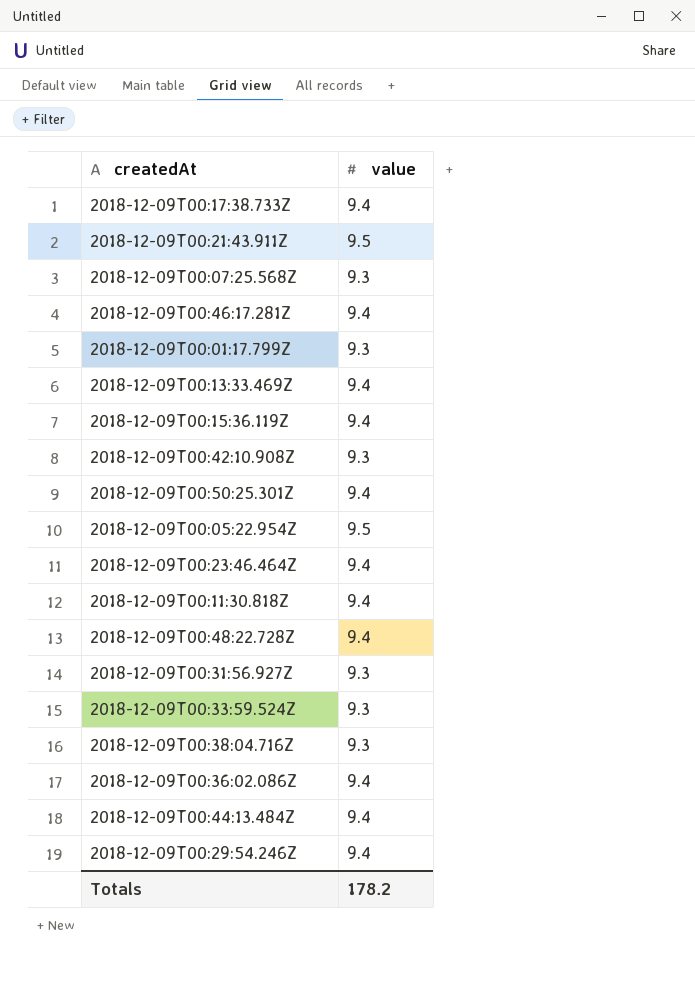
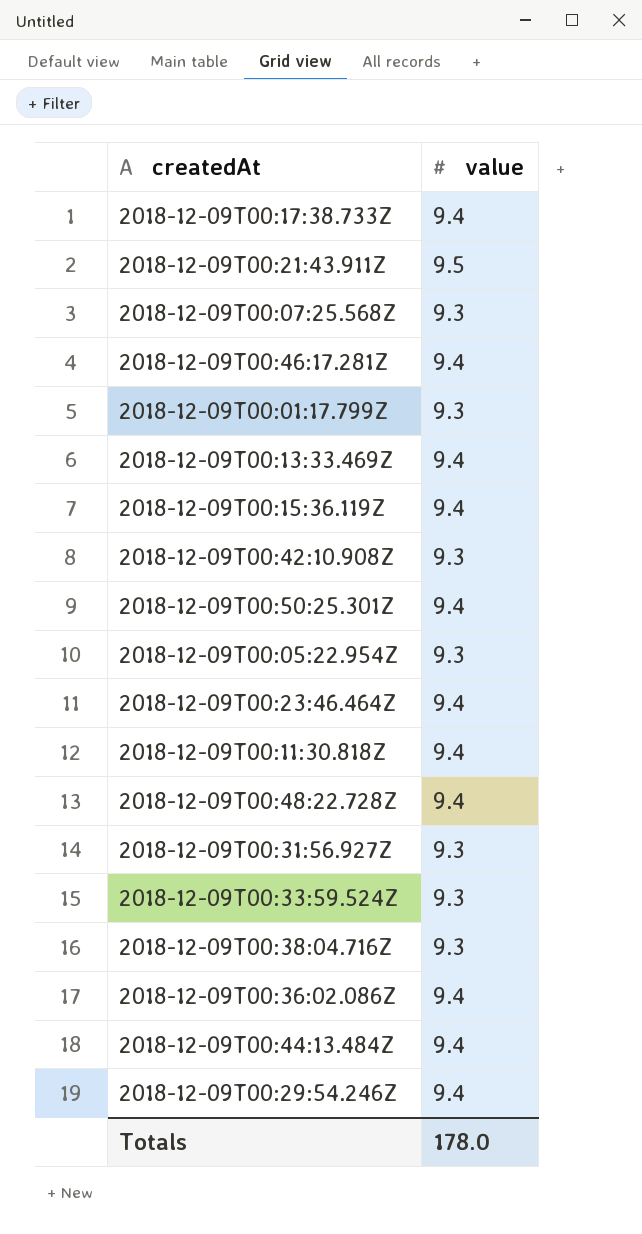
2018-12-09T00:05:22.954Z | value: 9.5 -> 9.3
Totals | value: 178.2 -> 178.0

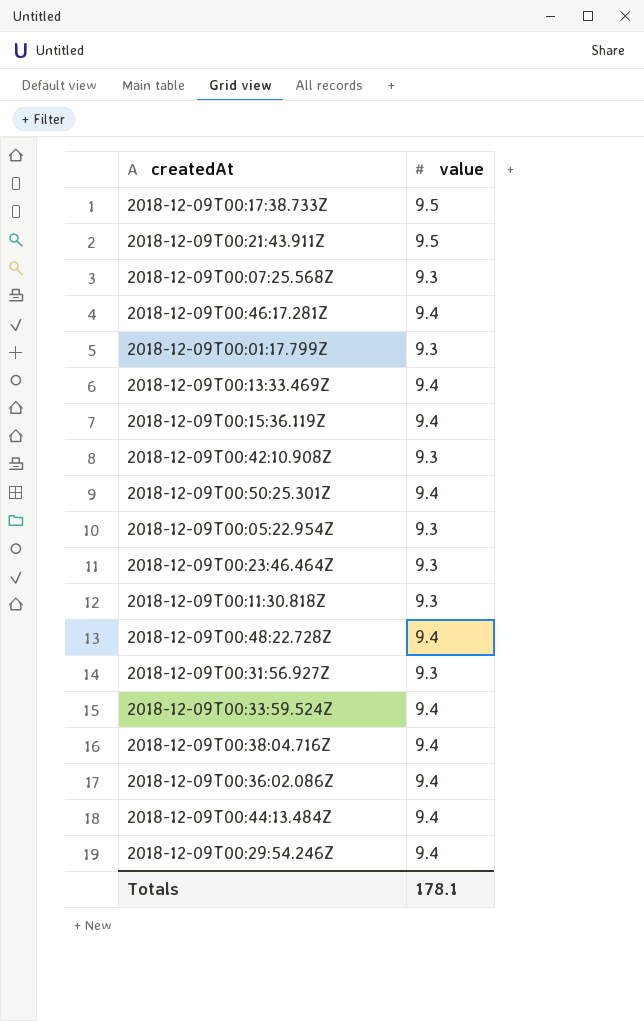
2018-12-09T00:17:38.733Z | value: 9.4 -> 9.5
2018-12-09T00:23:46.464Z | value: 9.4 -> 9.3
2018-12-09T00:11:30.818Z | value: 9.4 -> 9.3
2018-12-09T00:33:59.524Z | value: 9.3 -> 9.4
2018-12-09T00:38:04.716Z | value: 9.3 -> 9.4
Totals | value: 178.0 -> 178.1

